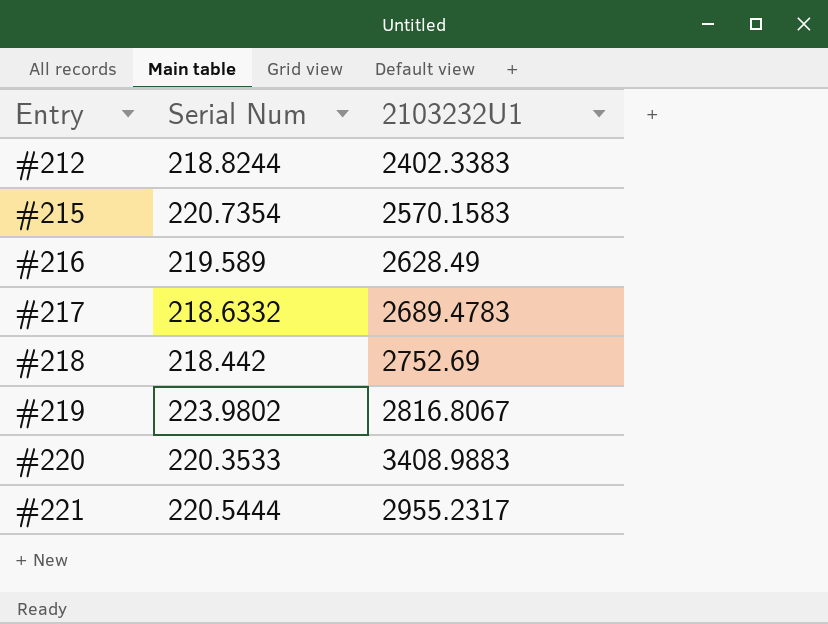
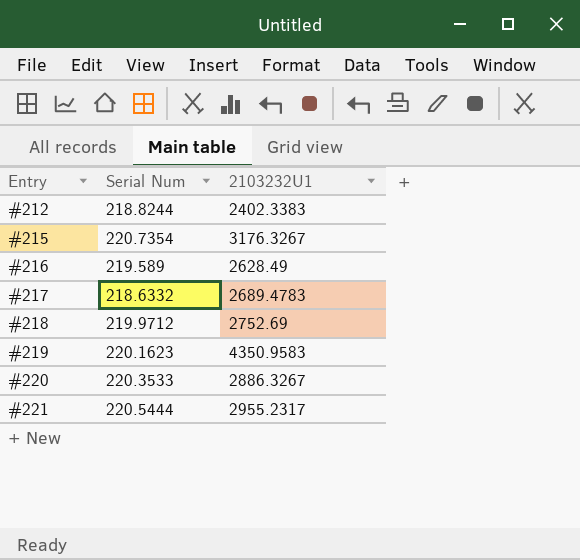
#215 | 2103232U1: 2570.1583 -> 3176.3267
#218 | Serial Num: 218.442 -> 219.9712
#219 | Serial Num: 223.9802 -> 220.1623
#219 | 2103232U1: 2816.8067 -> 4350.9583
#220 | 2103232U1: 3408.9883 -> 2886.3267

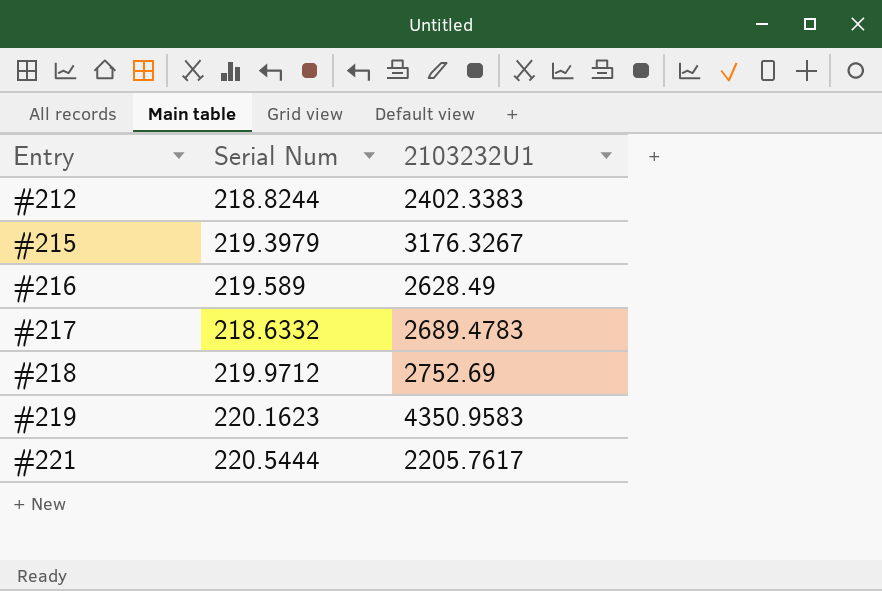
row #220: 220.3533 | 2886.3267 -> none
#215 | Serial Num: 220.7354 -> 219.3979
#221 | 2103232U1: 2955.2317 -> 2205.7617

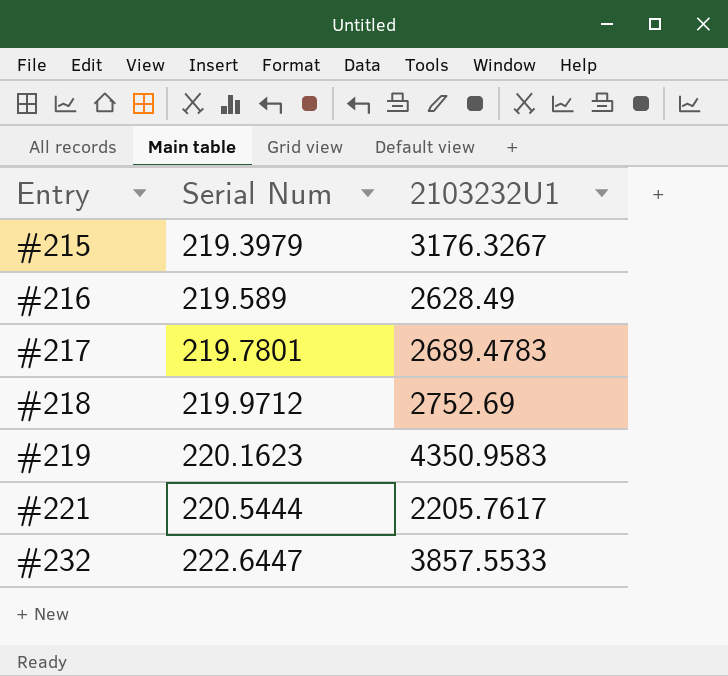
row #212: 218.8244 | 2402.3383 -> none
#217 | Serial Num: 218.6332 -> 219.7801
row #232: none -> 222.6447 | 3857.5533

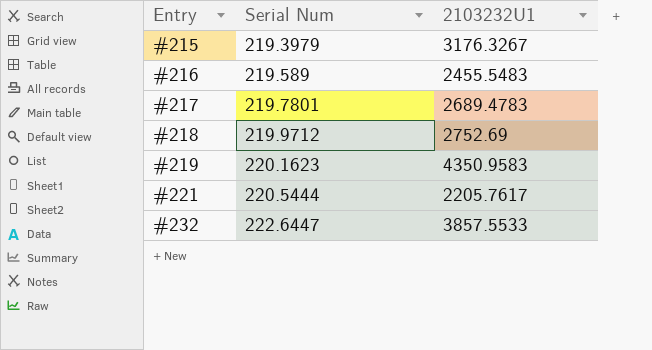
#216 | 2103232U1: 2628.49 -> 2455.5483

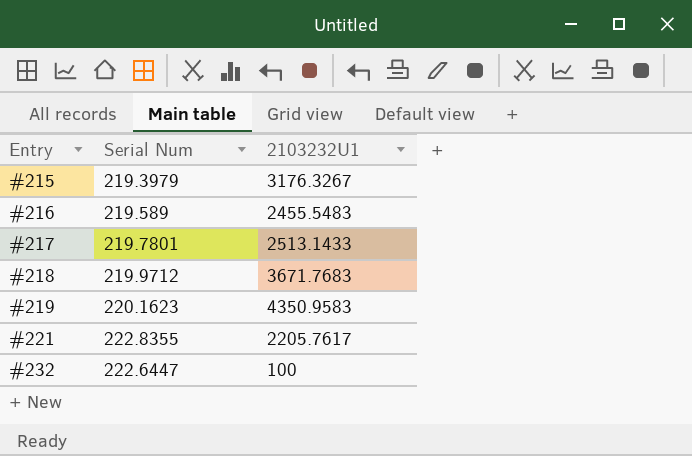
#217 | 2103232U1: 2689.4783 -> 2513.1433
#218 | 2103232U1: 2752.69 -> 3671.7683
#221 | Serial Num: 220.5444 -> 222.8355
#232 | 2103232U1: 3857.5533 -> 100

